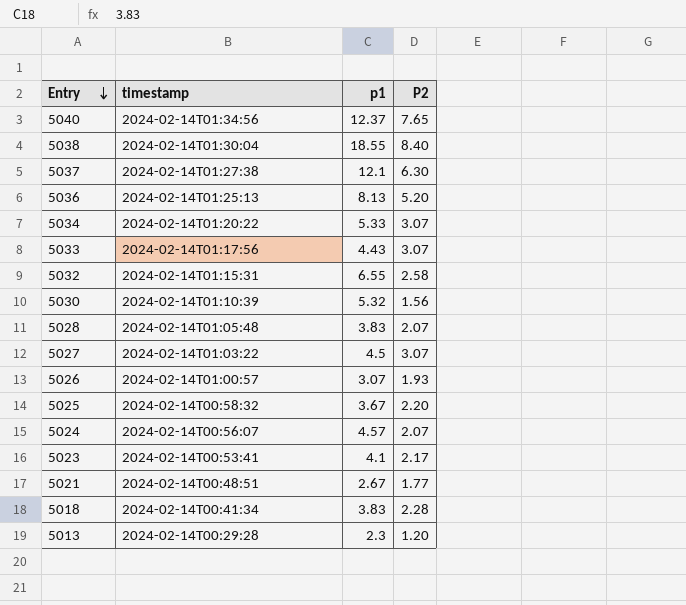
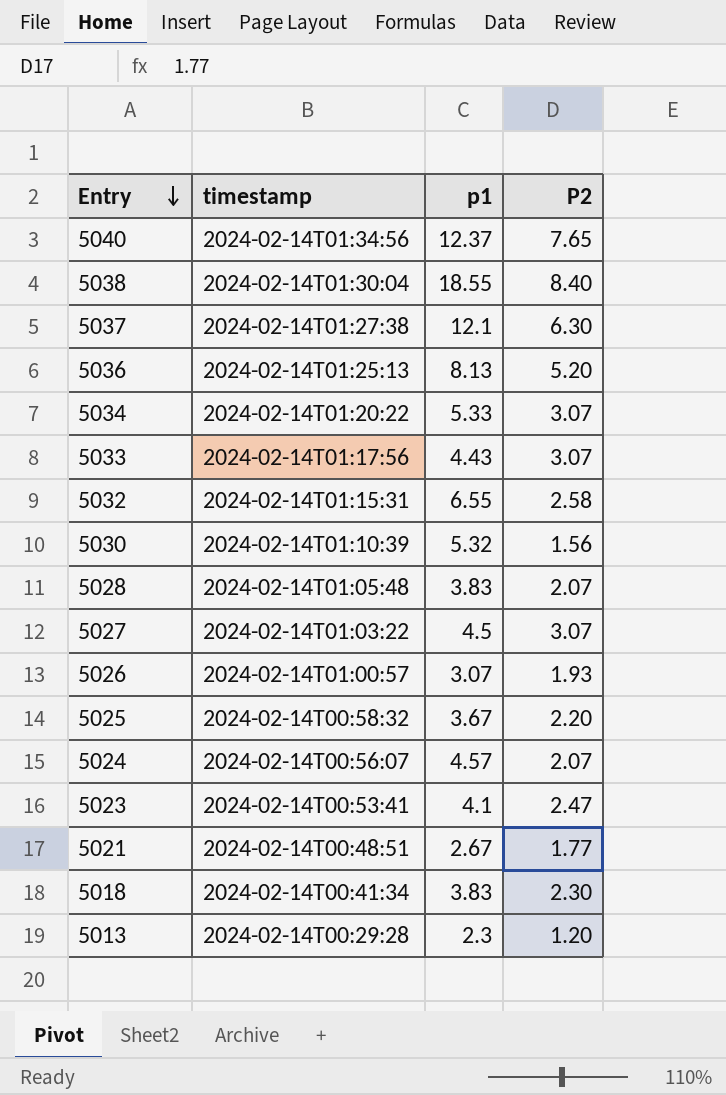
5023 | P2: 2.17 -> 2.47
5018 | P2: 2.28 -> 2.30

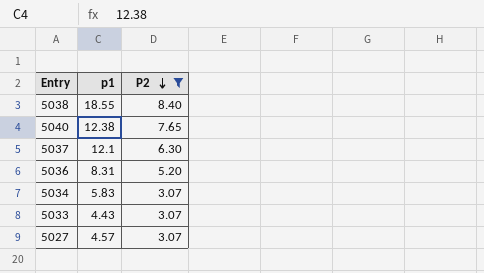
filter: none -> P2 >= 3.07
row order: Entry descending -> P2 descending
column timestamp | position: 2 -> none
5040 | p1: 12.37 -> 12.38
5036 | p1: 8.13 -> 8.31
5034 | p1: 5.33 -> 5.83
5027 | p1: 4.5 -> 4.57

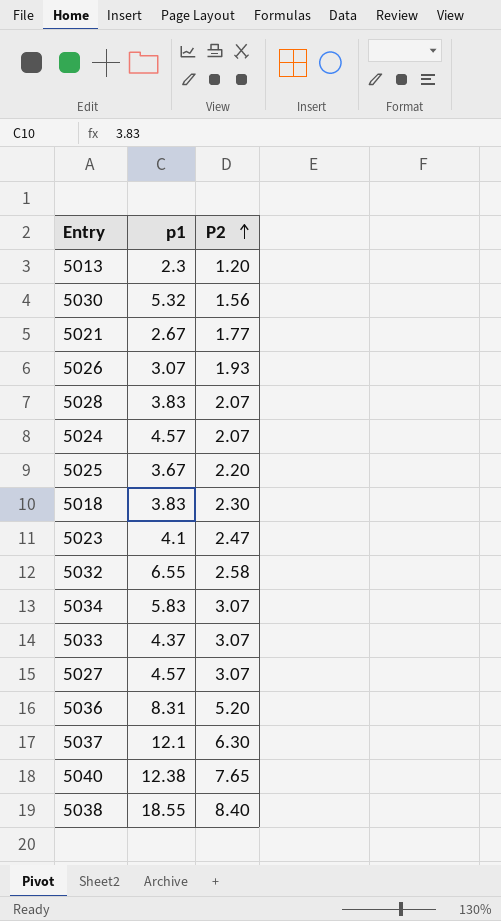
filter: P2 >= 3.07 -> none
row order: P2 descending -> P2 ascending
5033 | p1: 4.43 -> 4.37

